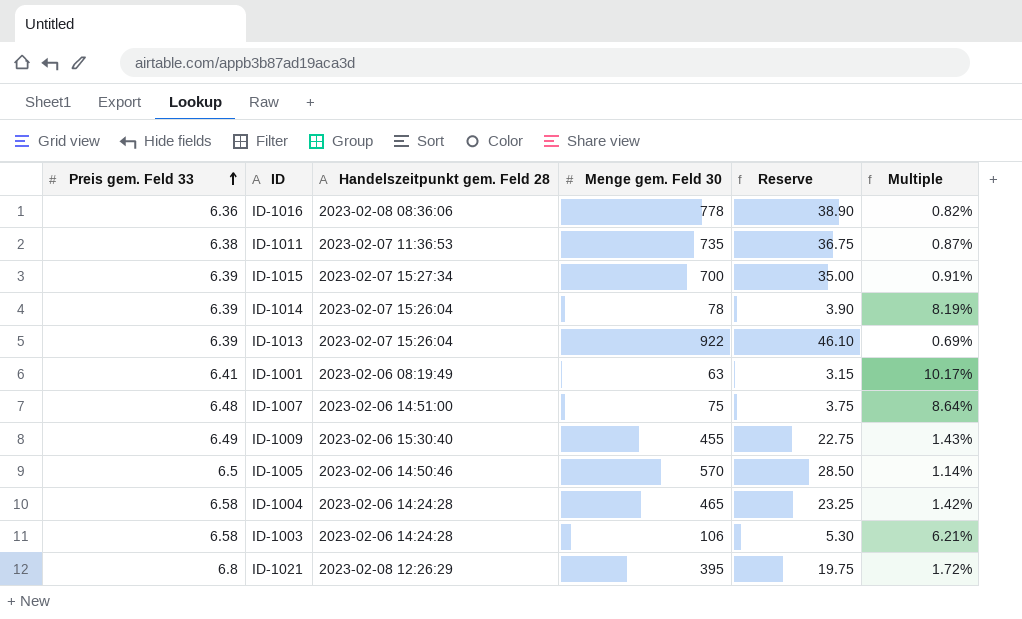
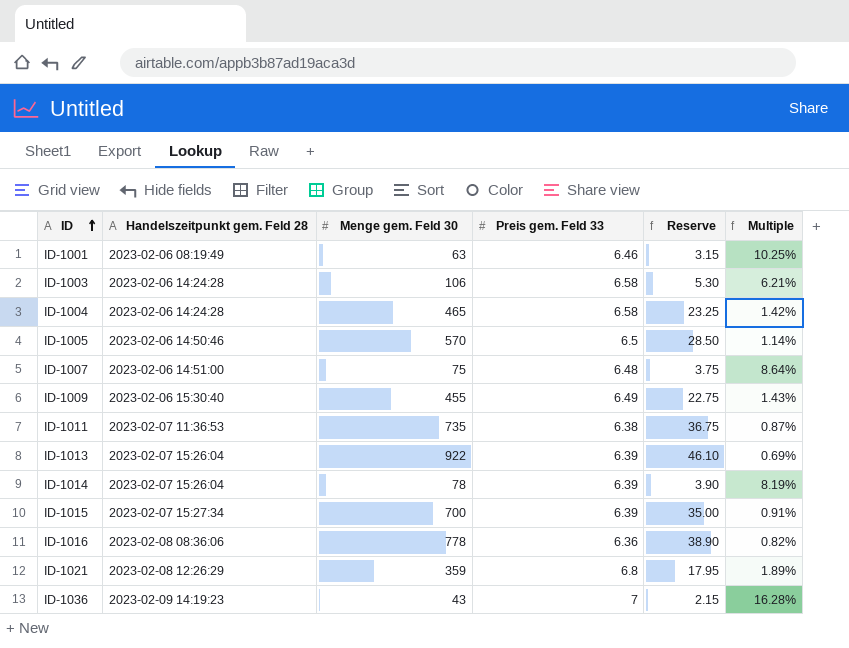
row order: Preis gem. Feld 33 ascending -> ID ascending
column Preis gem. Feld 33 | position: 1 -> 4
ID-1001 | Preis gem. Feld 33: 6.41 -> 6.46
ID-1001 | Multiple: 10.17% -> 10.25%
ID-1021 | Menge gem. Feld 30: 395 -> 359
ID-1021 | Reserve: 19.75 -> 17.95
ID-1021 | Multiple: 1.72% -> 1.89%
row ID-1036: none -> 2023-02-09 14:19:23 | 43 | 7 | 2.15 | 16.28%

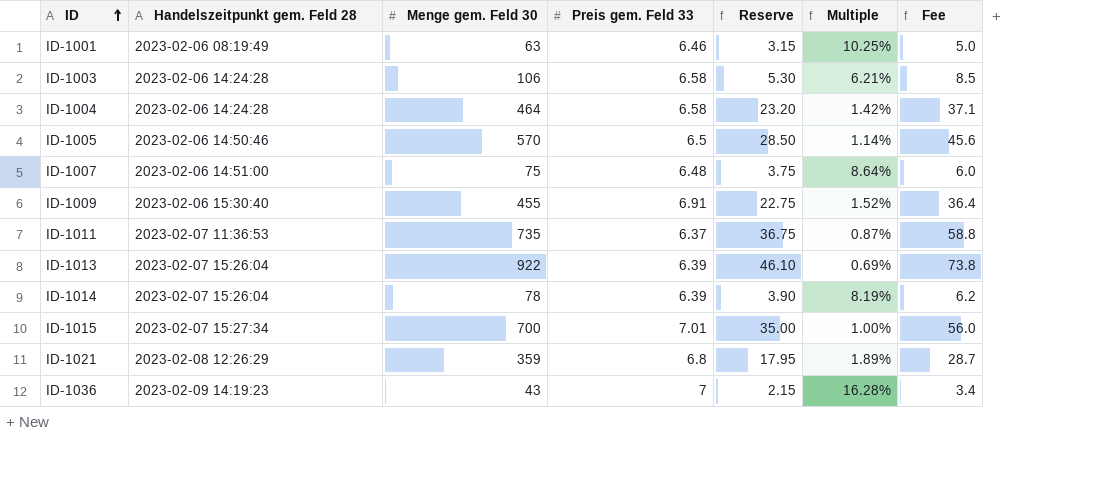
column Fee | formula: none -> [Menge gem. Feld 30] * 0.08
row ID-1016: 2023-02-08 08:36:06 | 778 | 6.36 | 38.90 | 0.82% -> none
ID-1004 | Menge gem. Feld 30: 465 -> 464
ID-1004 | Reserve: 23.25 -> 23.20
ID-1009 | Preis gem. Feld 33: 6.49 -> 6.91
ID-1009 | Multiple: 1.43% -> 1.52%
ID-1011 | Preis gem. Feld 33: 6.38 -> 6.37
ID-1015 | Preis gem. Feld 33: 6.39 -> 7.01
ID-1015 | Multiple: 0.91% -> 1.00%

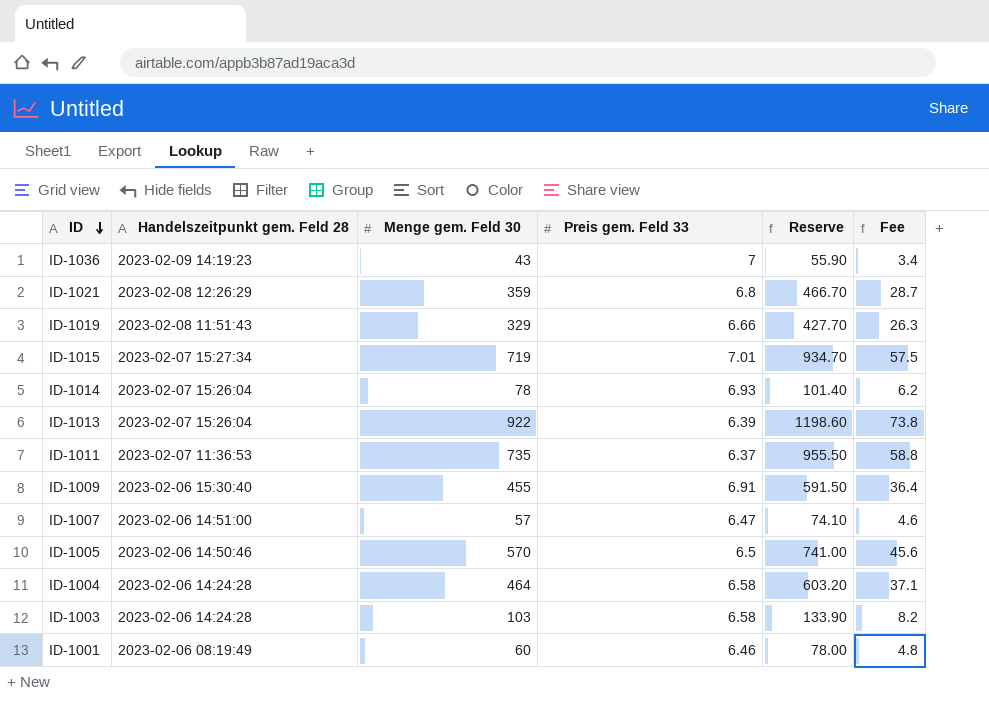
row order: ID ascending -> ID descending
column Multiple | formula: [Preis gem. Feld 33] / [Menge gem. Feld 30] -> none
column Reserve | formula: [Menge gem. Feld 30] * 0.05 -> [Menge gem. Feld 30] * 1.3
row ID-1019: none -> 2023-02-08 11:51:43 | 329 | 6.66 | 427.70 | 26.3
ID-1015 | Menge gem. Feld 30: 700 -> 719
ID-1015 | Fee: 56.0 -> 57.5
ID-1014 | Preis gem. Feld 33: 6.39 -> 6.93
ID-1007 | Menge gem. Feld 30: 75 -> 57
ID-1007 | Preis gem. Feld 33: 6.48 -> 6.47
ID-1007 | Fee: 6.0 -> 4.6
ID-1003 | Menge gem. Feld 30: 106 -> 103
ID-1003 | Fee: 8.5 -> 8.2
ID-1001 | Menge gem. Feld 30: 63 -> 60
ID-1001 | Fee: 5.0 -> 4.8

